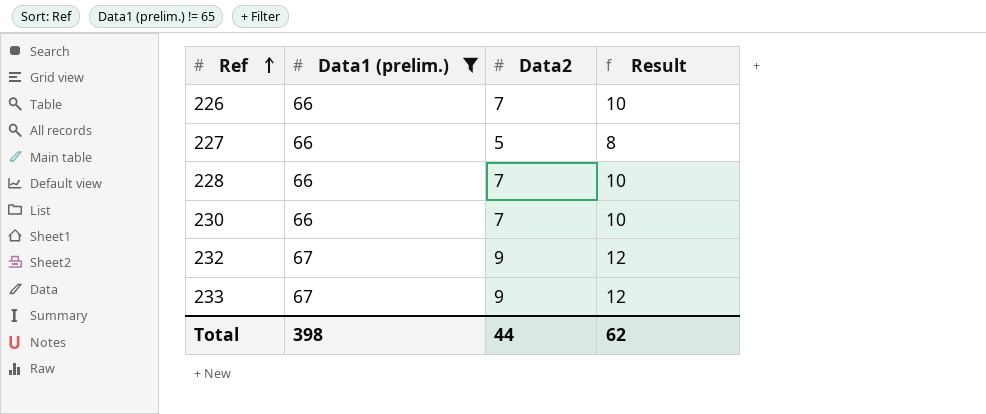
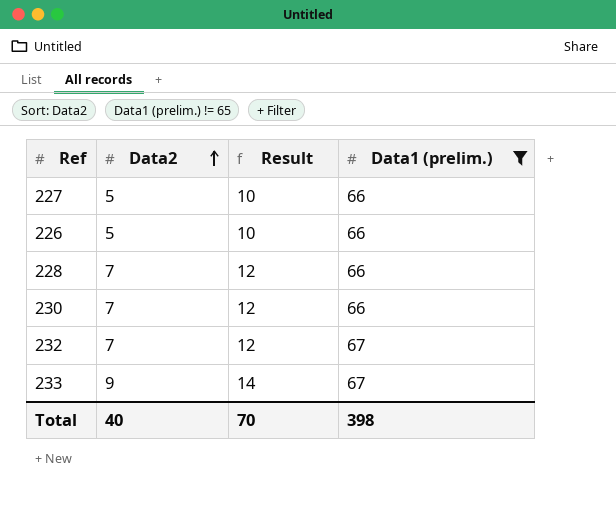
row order: Ref ascending -> Data2 ascending
column Result | formula: [Data2] + 3 -> [Data2] + 5
column Data1 (prelim.) | position: 2 -> 4
226 | Data2: 7 -> 5
232 | Data2: 9 -> 7
Total | Data2: 44 -> 40
Total | Result: 62 -> 70

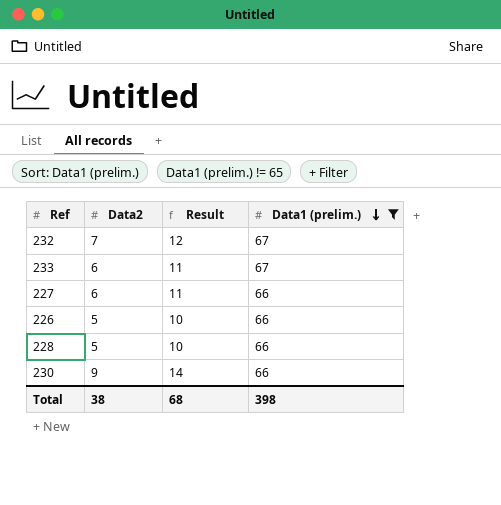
row order: Data2 ascending -> Data1 (prelim.) descending
233 | Data2: 9 -> 6
233 | Result: 14 -> 11
227 | Data2: 5 -> 6
227 | Result: 10 -> 11
228 | Data2: 7 -> 5
228 | Result: 12 -> 10
230 | Data2: 7 -> 9
230 | Result: 12 -> 14
Total | Data2: 40 -> 38
Total | Result: 70 -> 68

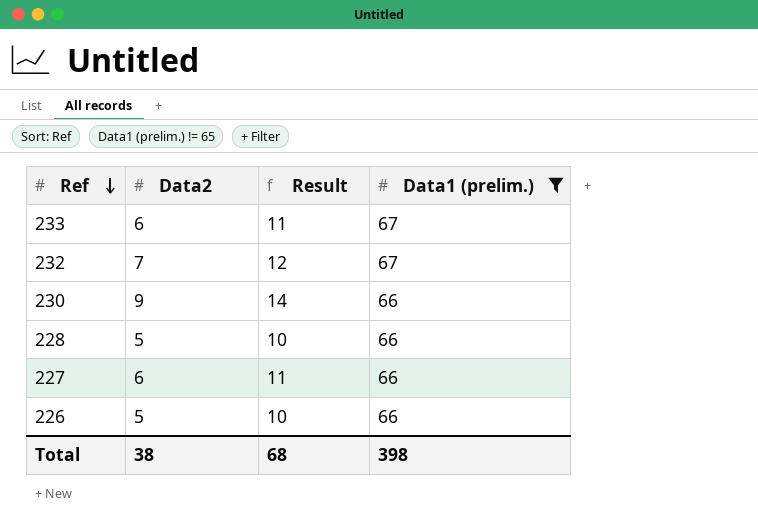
row order: Data1 (prelim.) descending -> Ref descending

